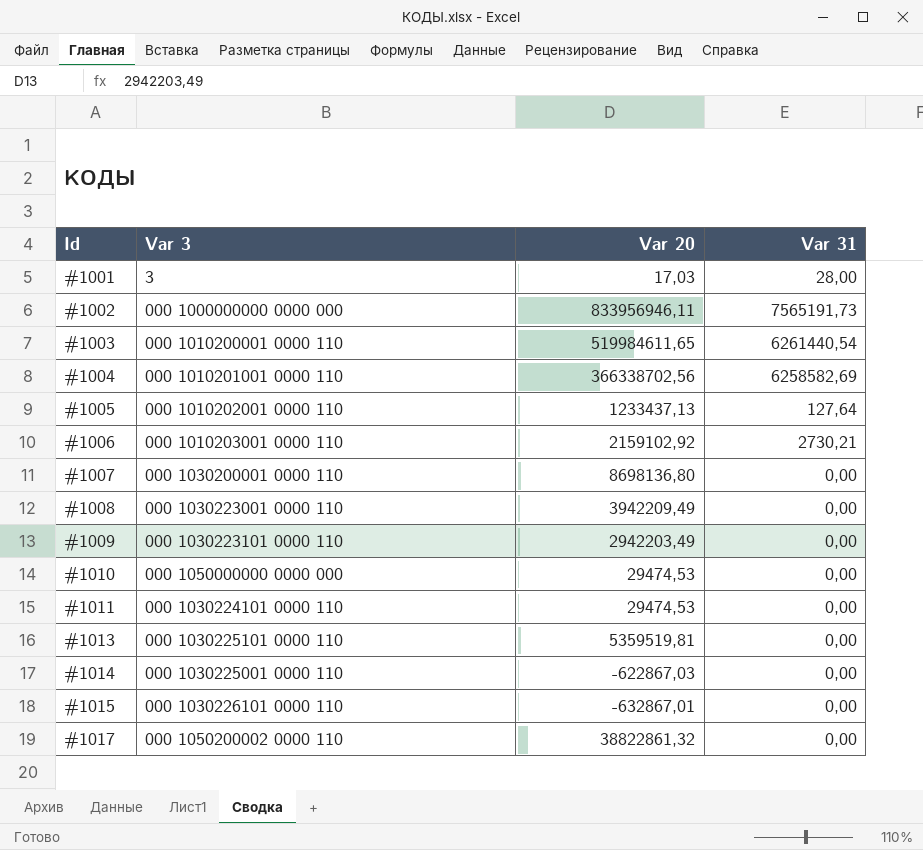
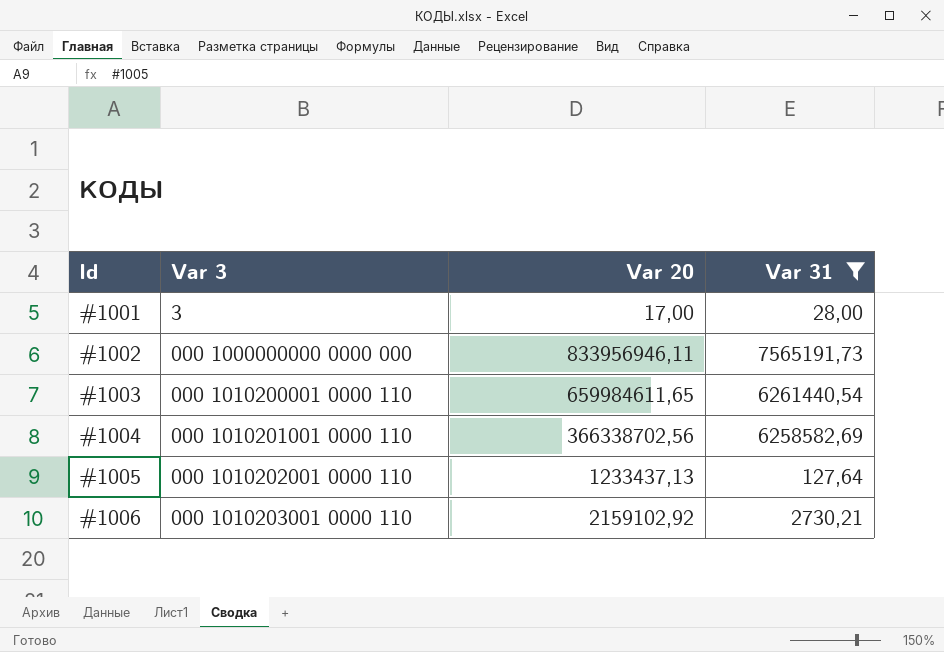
filter: none -> Var 31 != 0,00
#1001 | Var 20: 17,03 -> 17,00
#1003 | Var 20: 519984611,65 -> 659984611,65

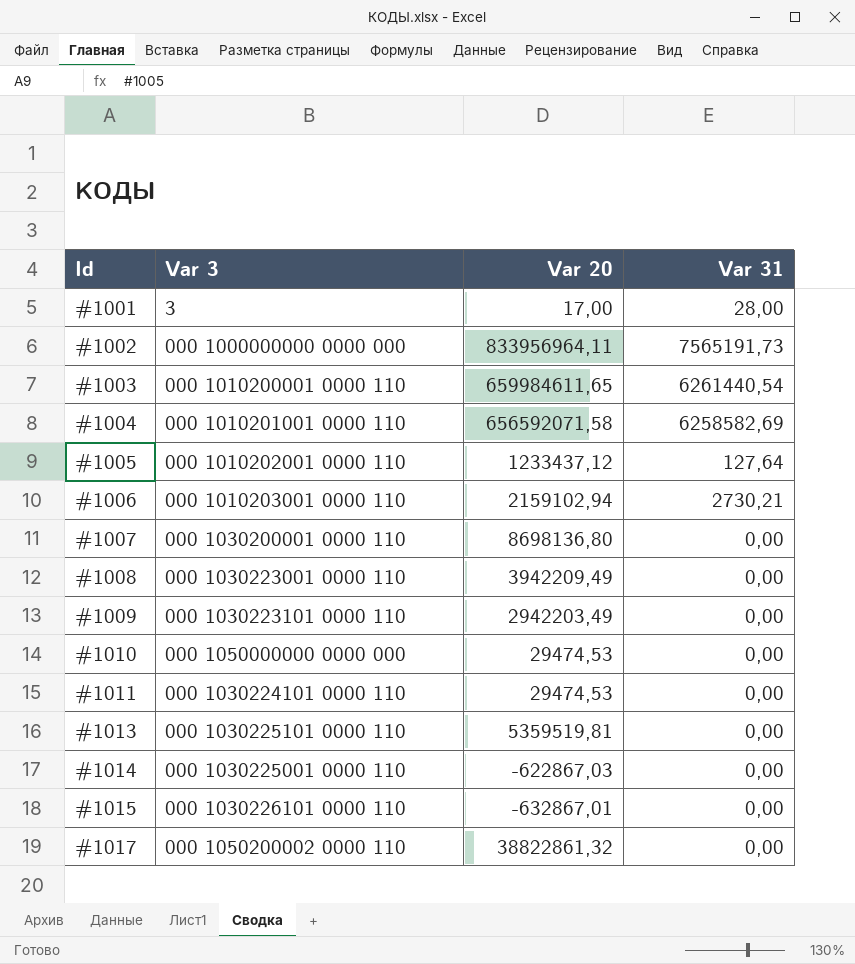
filter: Var 31 != 0,00 -> none
#1002 | Var 20: 833956946,11 -> 833956964,11
#1004 | Var 20: 366338702,56 -> 656592071,58
#1005 | Var 20: 1233437,13 -> 1233437,12
#1006 | Var 20: 2159102,92 -> 2159102,94

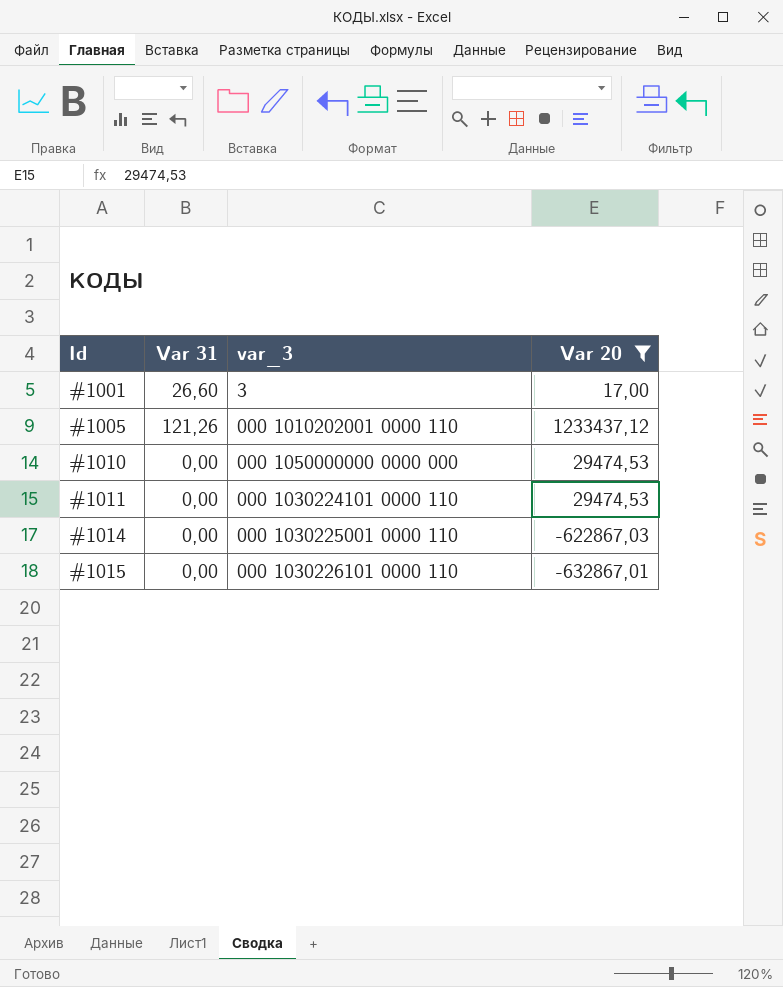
filter: none -> Var 20 <= 1233437,12
column Var 31 | position: 4 -> 2
column name: Var 3 -> var_3
#1001 | Var 31: 28,00 -> 26,60
#1005 | Var 31: 127,64 -> 121,26

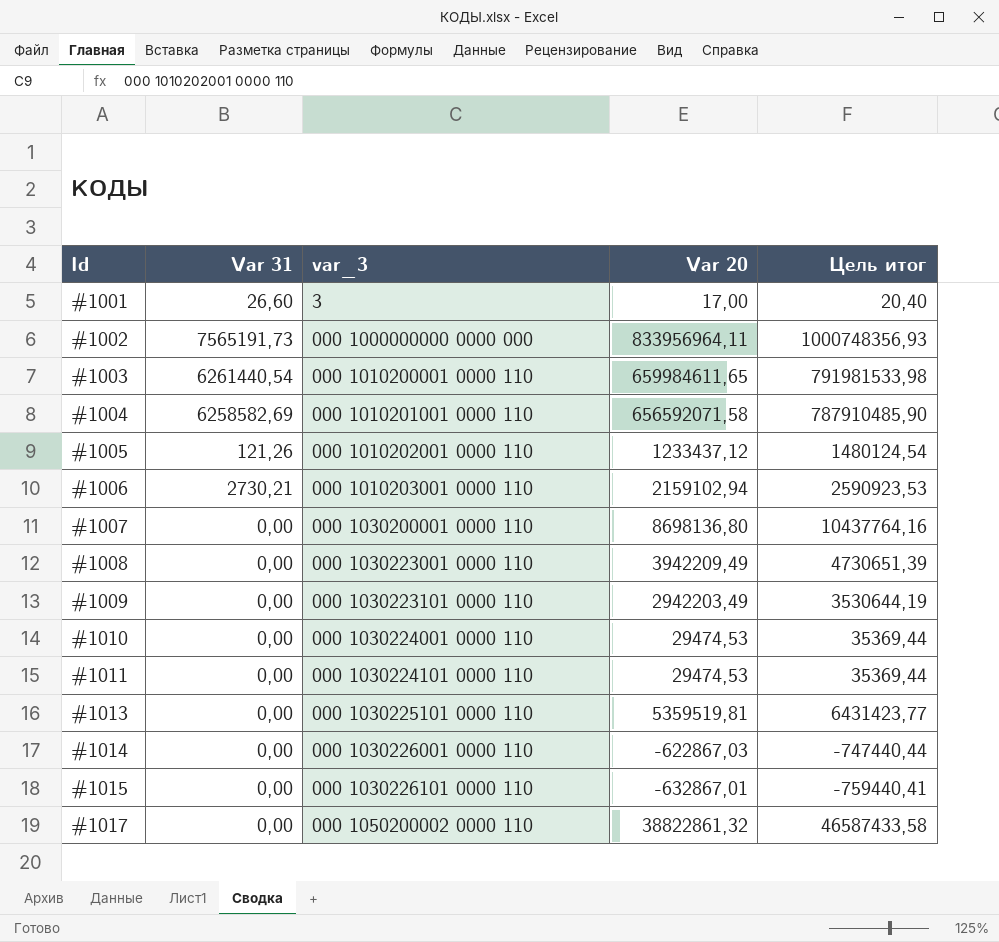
filter: Var 20 <= 1233437,12 -> none
column Цель итог | formula: none -> [Var 20] * 1,2
#1010 | var_3: 000 1050000000 0000 000 -> 000 1030224001 0000 110
#1014 | var_3: 000 1030225001 0000 110 -> 000 1030226001 0000 110

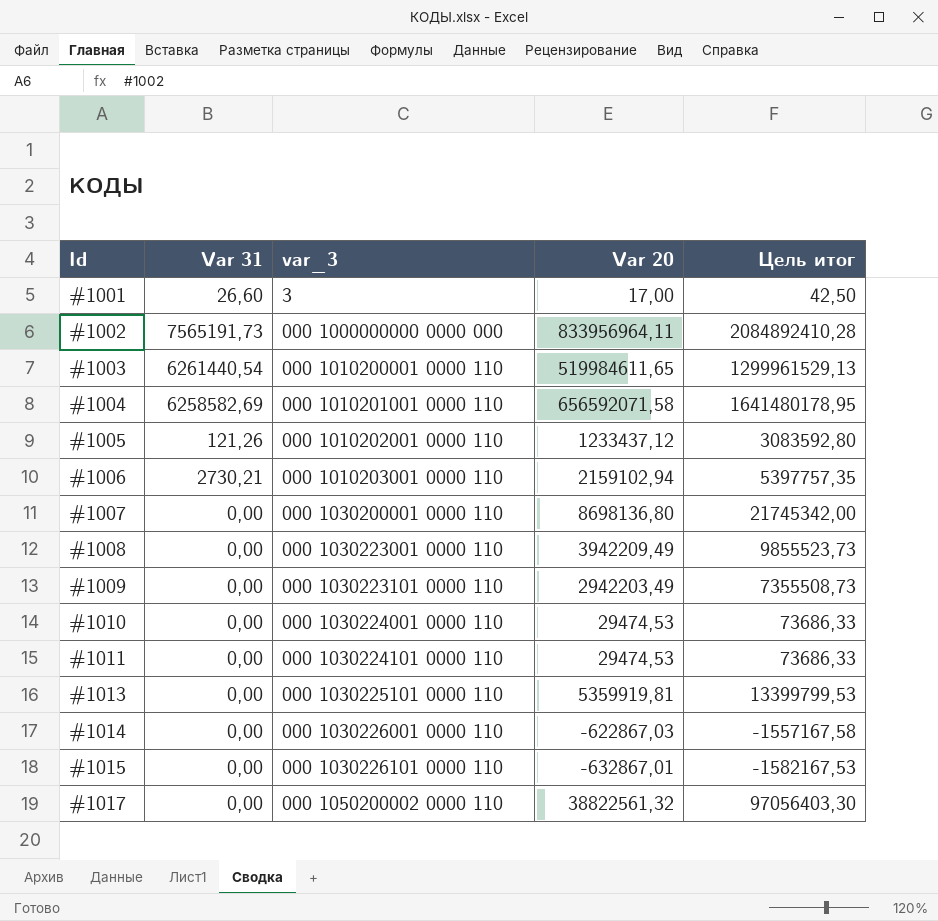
column Цель итог | formula: [Var 20] * 1,2 -> [Var 20] * 2,5
#1003 | Var 20: 659984611,65 -> 519984611,65
#1013 | Var 20: 5359519,81 -> 5359919,81
#1017 | Var 20: 38822861,32 -> 38822561,32

